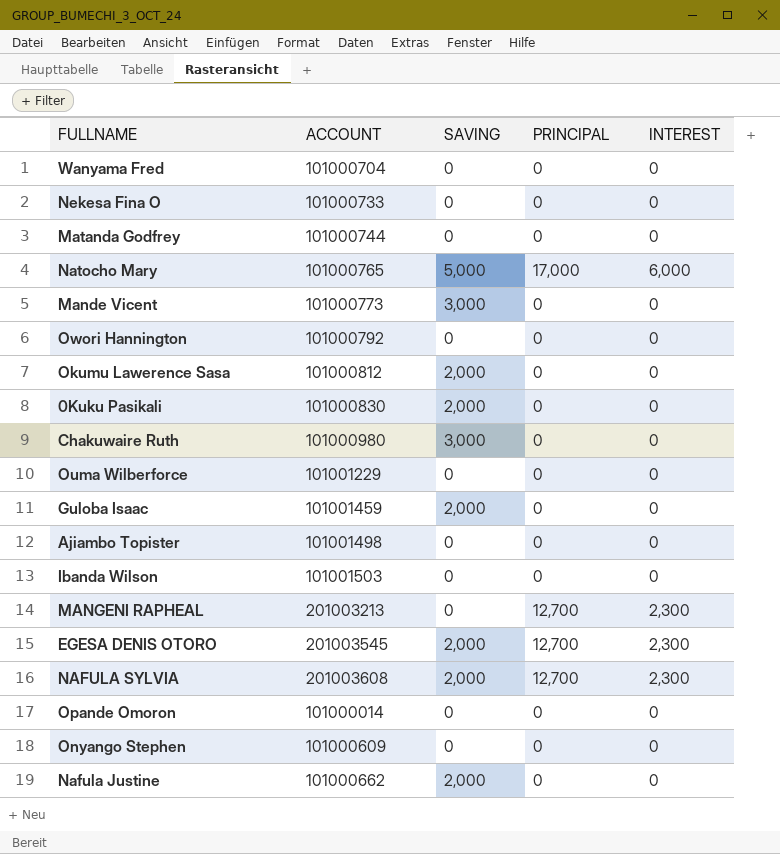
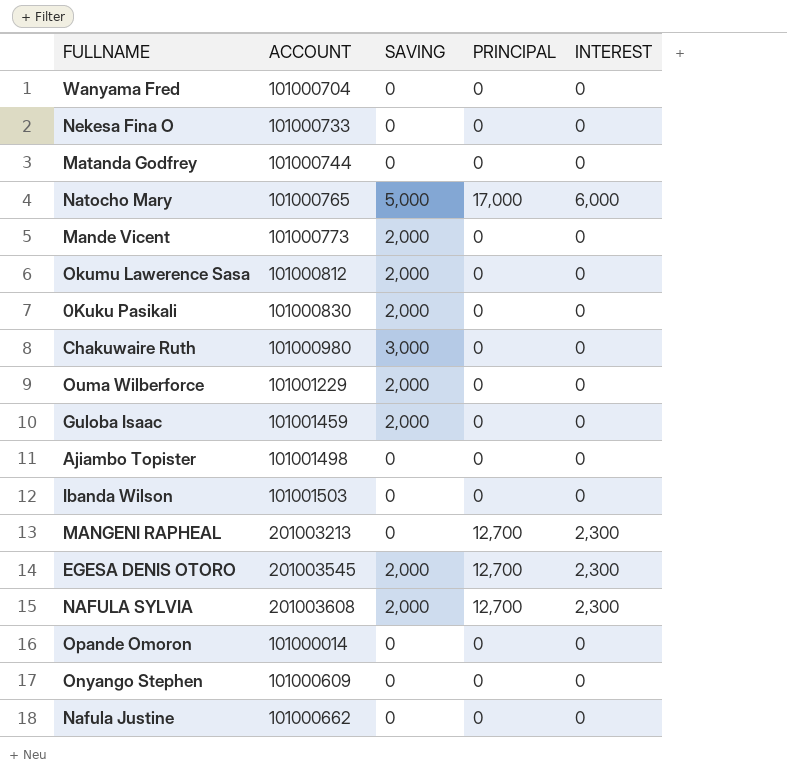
row Owori Hannington: 101000792 | 0 | 0 | 0 -> none
Mande Vicent | SAVING: 3,000 -> 2,000
Ouma Wilberforce | SAVING: 0 -> 2,000
Nafula Justine | SAVING: 2,000 -> 0

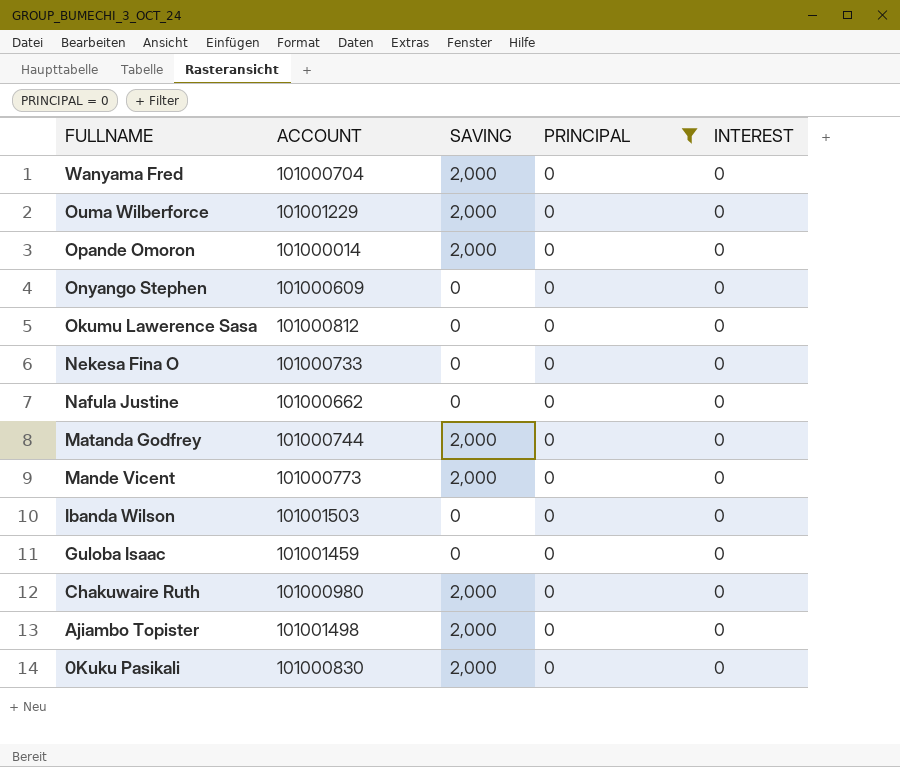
filter: none -> PRINCIPAL = 0
row order: none -> FULLNAME descending
Wanyama Fred | SAVING: 0 -> 2,000
Opande Omoron | SAVING: 0 -> 2,000
Okumu Lawerence Sasa | SAVING: 2,000 -> 0
Matanda Godfrey | SAVING: 0 -> 2,000
Guloba Isaac | SAVING: 2,000 -> 0
Chakuwaire Ruth | SAVING: 3,000 -> 2,000
Ajiambo Topister | SAVING: 0 -> 2,000

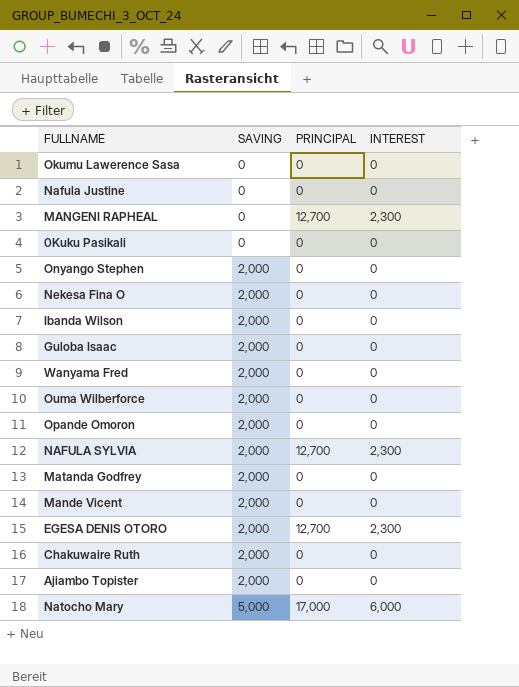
filter: PRINCIPAL = 0 -> none
row order: FULLNAME descending -> SAVING ascending
column ACCOUNT | position: 2 -> none
0Kuku Pasikali | SAVING: 2,000 -> 0
Onyango Stephen | SAVING: 0 -> 2,000
Nekesa Fina O | SAVING: 0 -> 2,000
Ibanda Wilson | SAVING: 0 -> 2,000
Guloba Isaac | SAVING: 0 -> 2,000

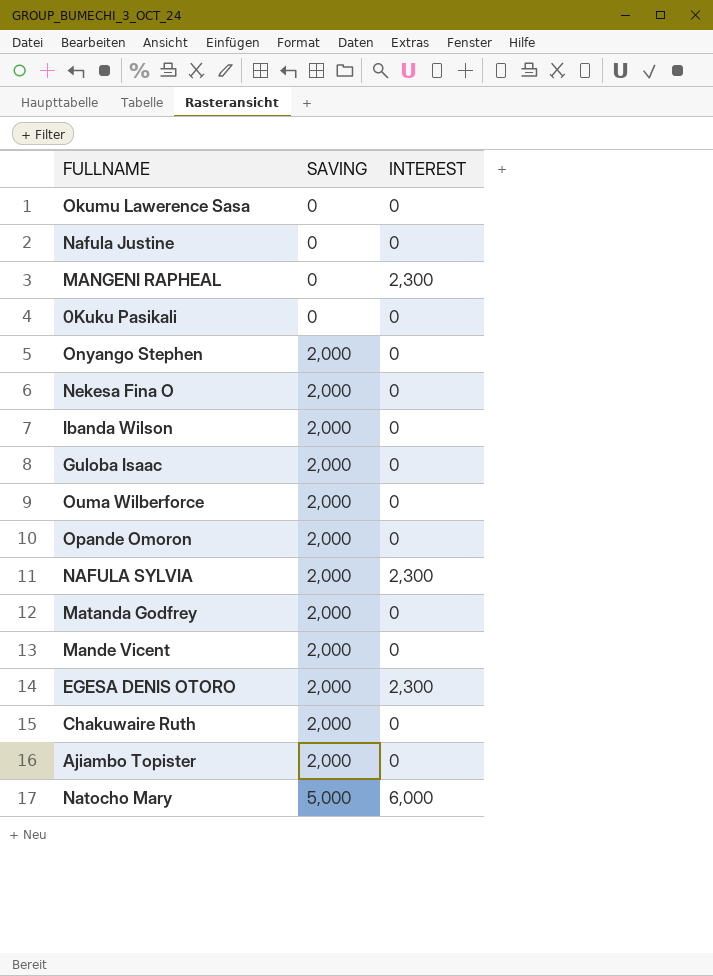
column PRINCIPAL | position: 3 -> none
row Wanyama Fred: 2,000 | 0 | 0 -> none

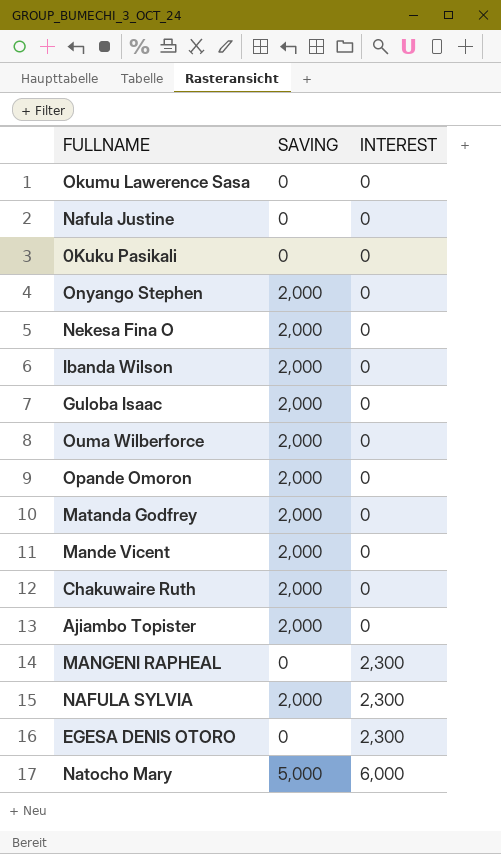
row order: SAVING ascending -> INTEREST ascending
EGESA DENIS OTORO | SAVING: 2,000 -> 0

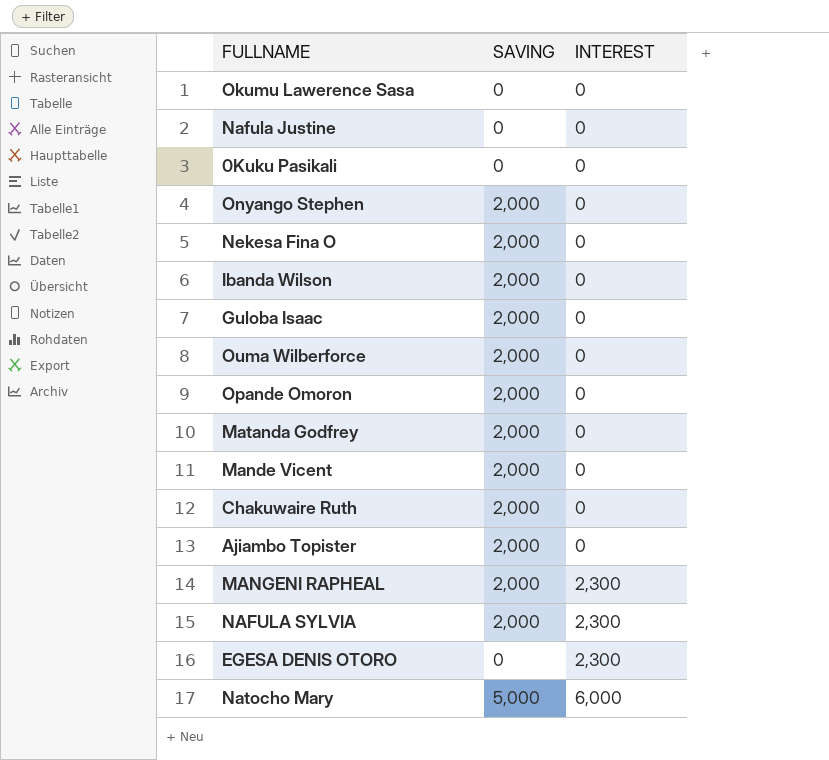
MANGENI RAPHEAL | SAVING: 0 -> 2,000

